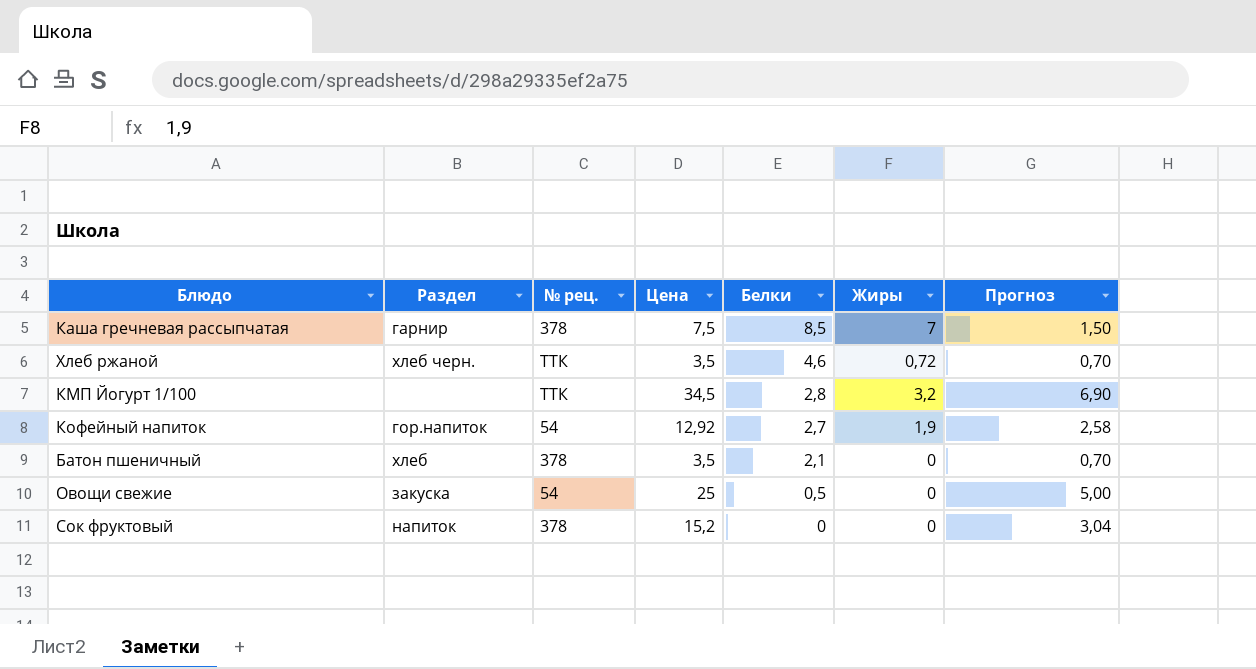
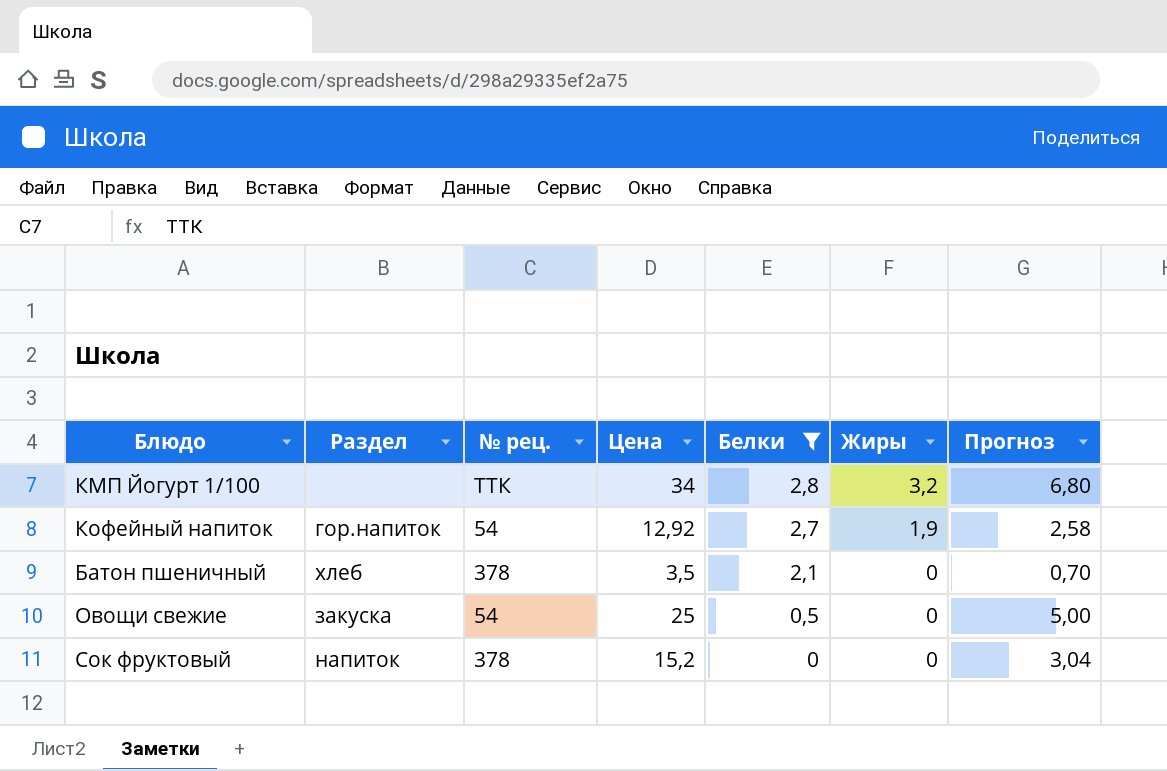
filter: none -> Белки <= 2,8
КМП Йогурт 1/100 | Цена: 34,5 -> 34
КМП Йогурт 1/100 | Прогноз: 6,90 -> 6,80

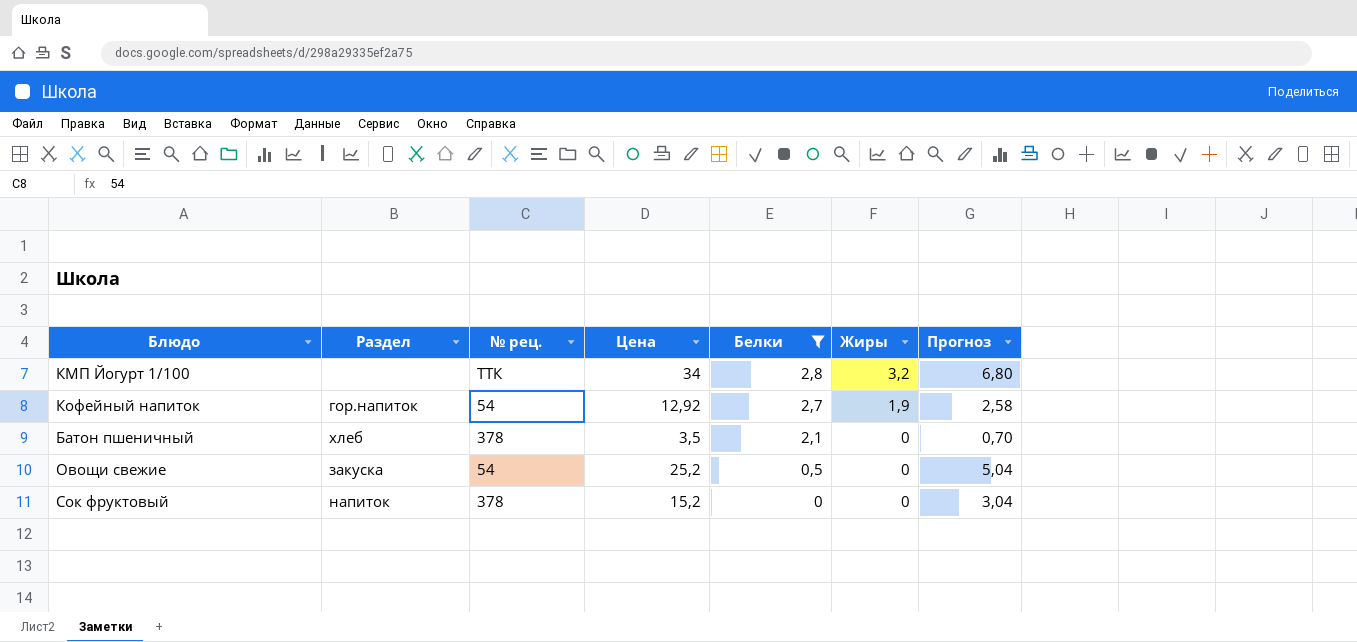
Овощи свежие | Цена: 25 -> 25,2
Овощи свежие | Прогноз: 5,00 -> 5,04

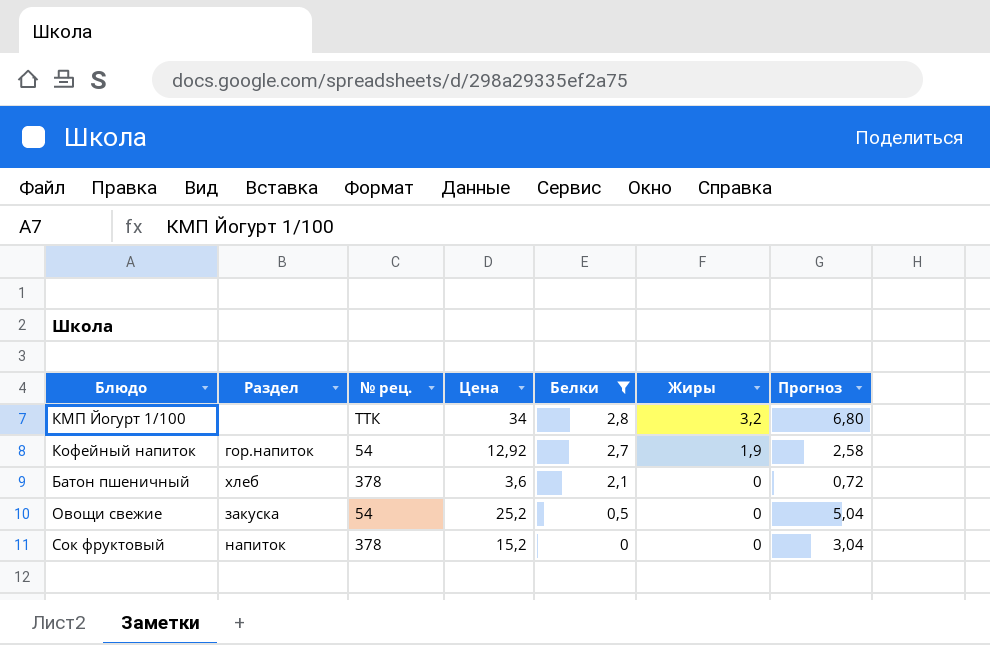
Батон пшеничный | Цена: 3,5 -> 3,6
Батон пшеничный | Прогноз: 0,70 -> 0,72

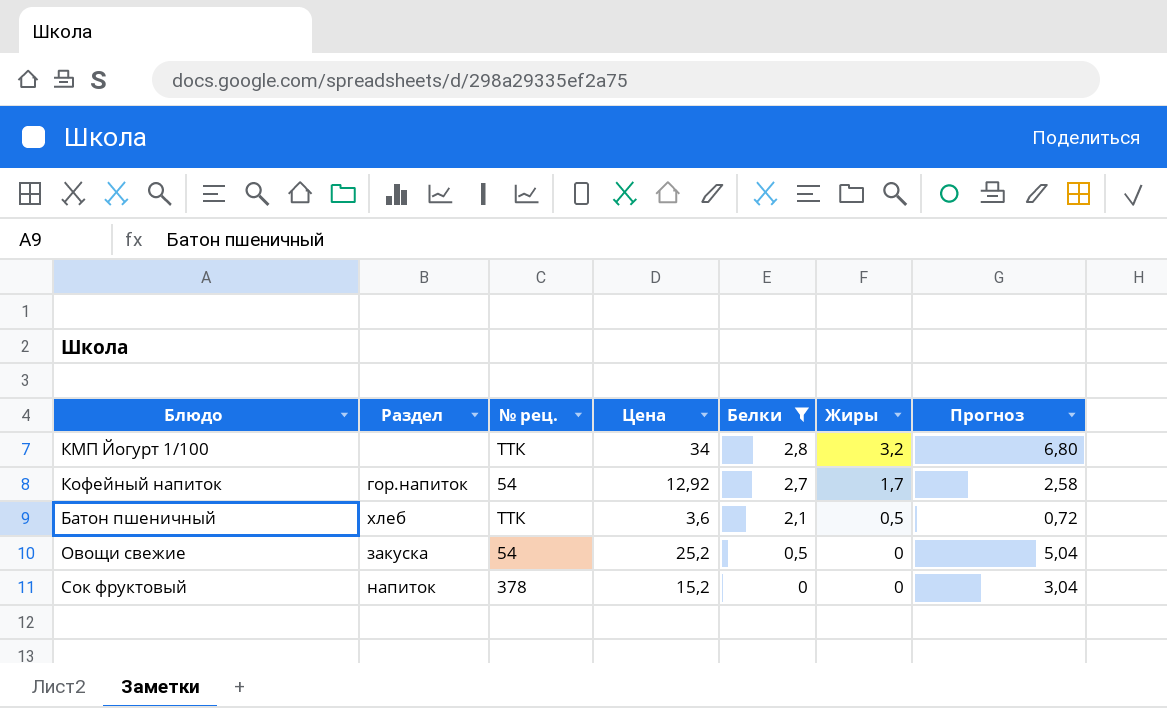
Кофейный напиток | Жиры: 1,9 -> 1,7
Батон пшеничный | № рец.: 378 -> ТТК
Батон пшеничный | Жиры: 0 -> 0,5

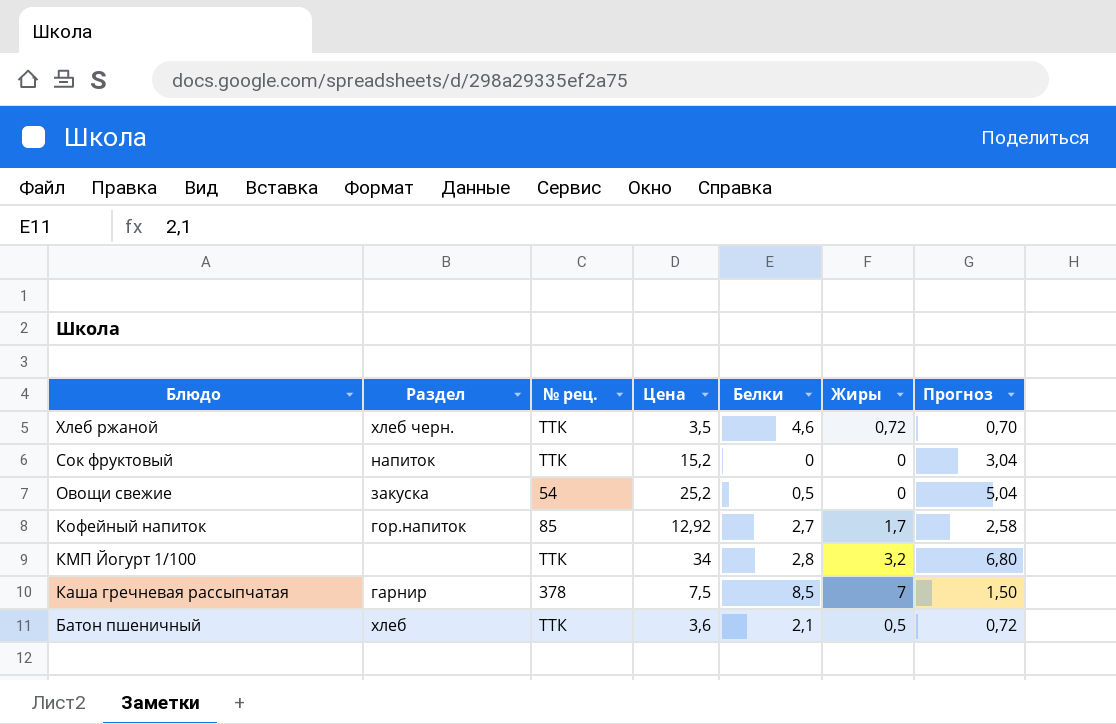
filter: Белки <= 2,8 -> none
row order: Белки descending -> Блюдо descending
Сок фруктовый | № рец.: 378 -> ТТК
Кофейный напиток | № рец.: 54 -> 85

